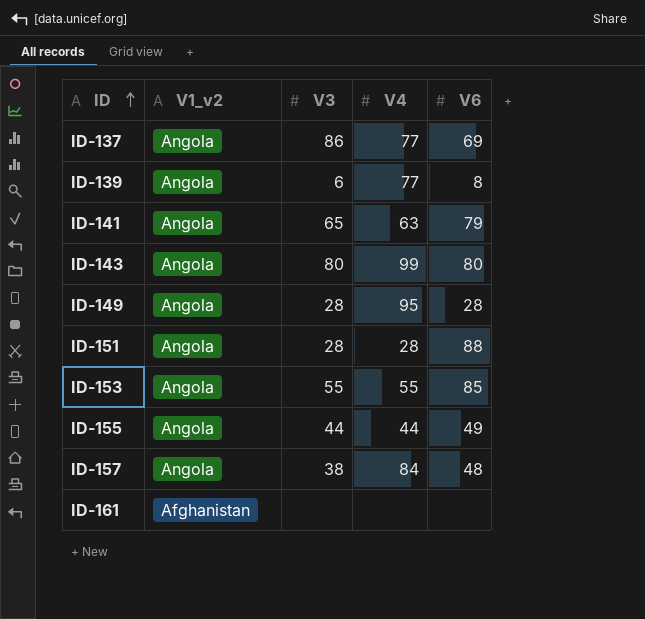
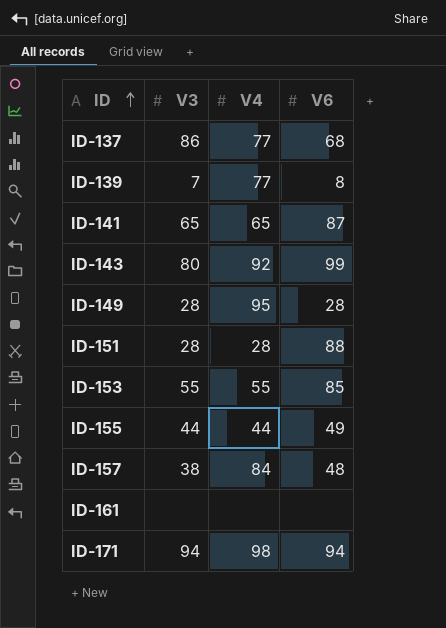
column V1_v2 | position: 2 -> none
ID-137 | V6: 69 -> 68
ID-139 | V3: 6 -> 7
ID-141 | V4: 63 -> 65
ID-141 | V6: 79 -> 87
ID-143 | V4: 99 -> 92
ID-143 | V6: 80 -> 99
row ID-171: none -> 94 | 98 | 94

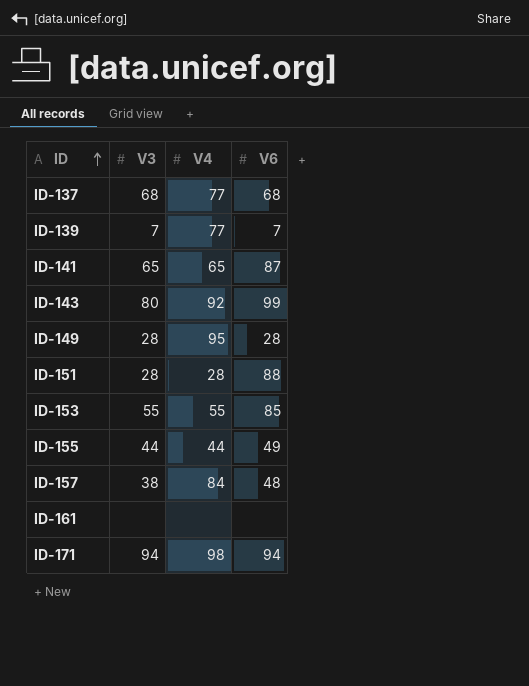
ID-137 | V3: 86 -> 68
ID-139 | V6: 8 -> 7

